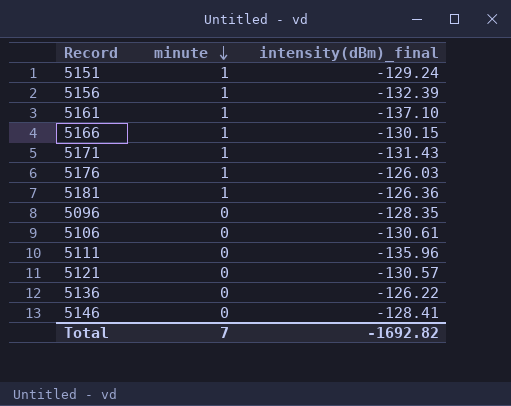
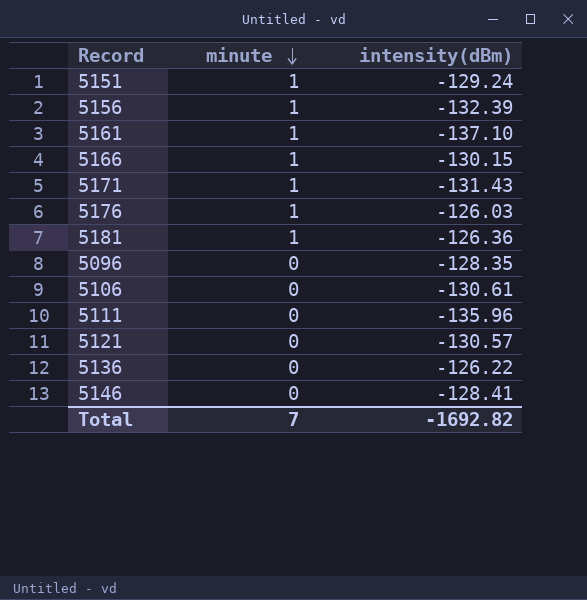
column name: intensity(dBm)_final -> intensity(dBm)

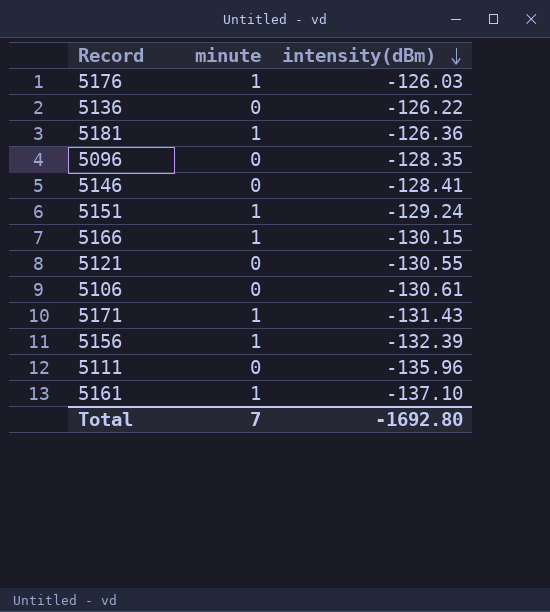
row order: minute descending -> intensity(dBm) descending
5121 | intensity(dBm): -130.57 -> -130.55
Total | intensity(dBm): -1692.82 -> -1692.80

